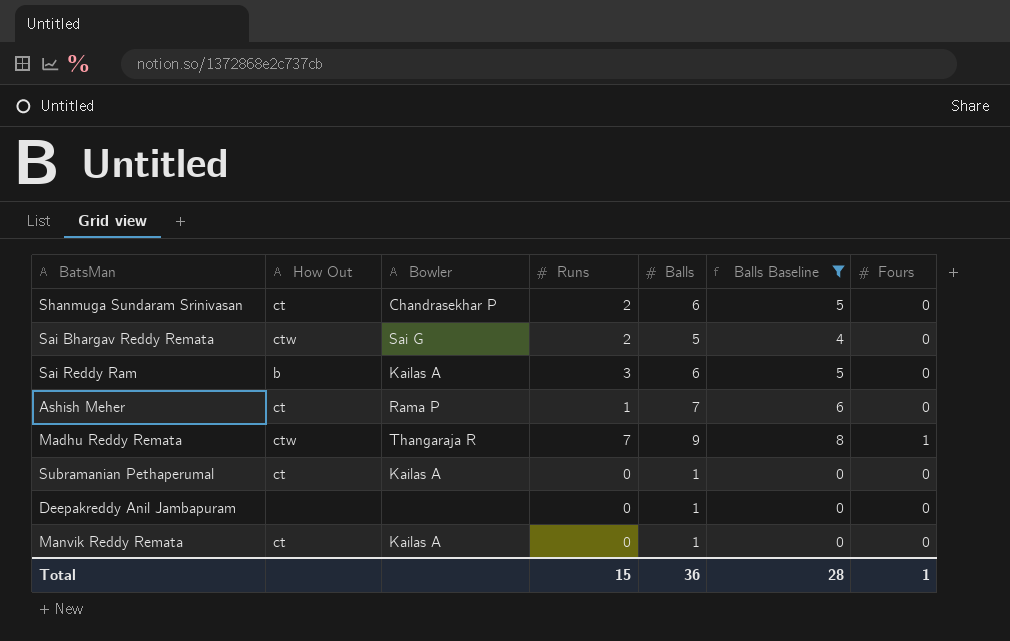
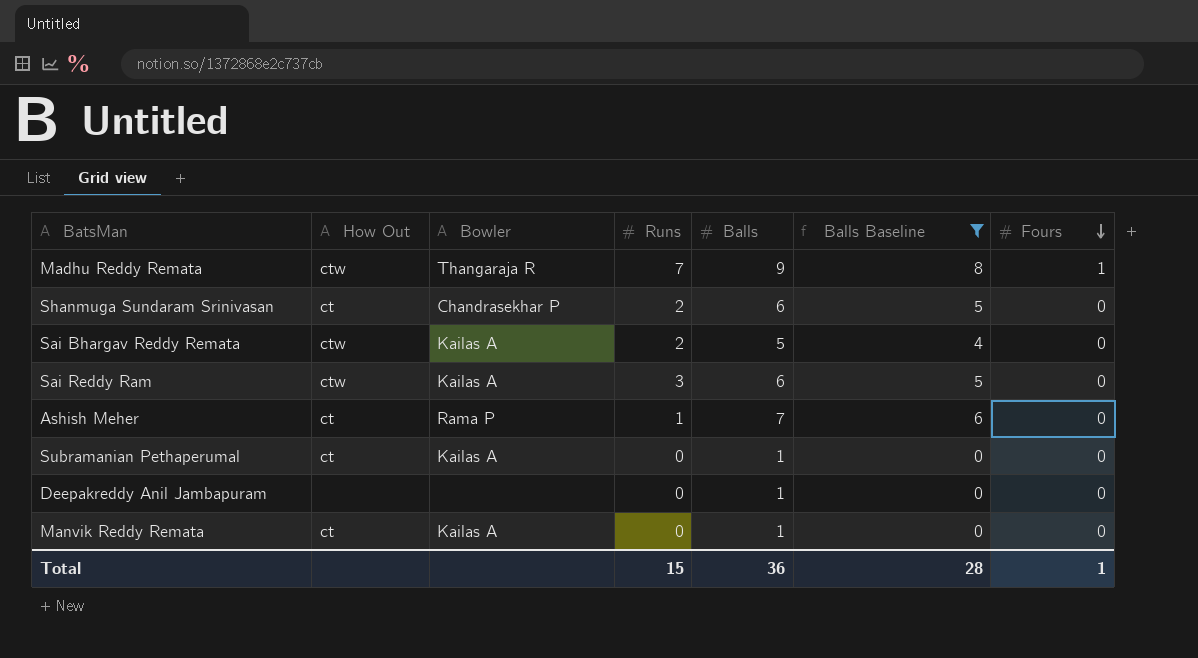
row order: none -> Fours descending
Sai Bhargav Reddy Remata | Bowler: Sai G -> Kailas A
Sai Reddy Ram | How Out: b -> ctw

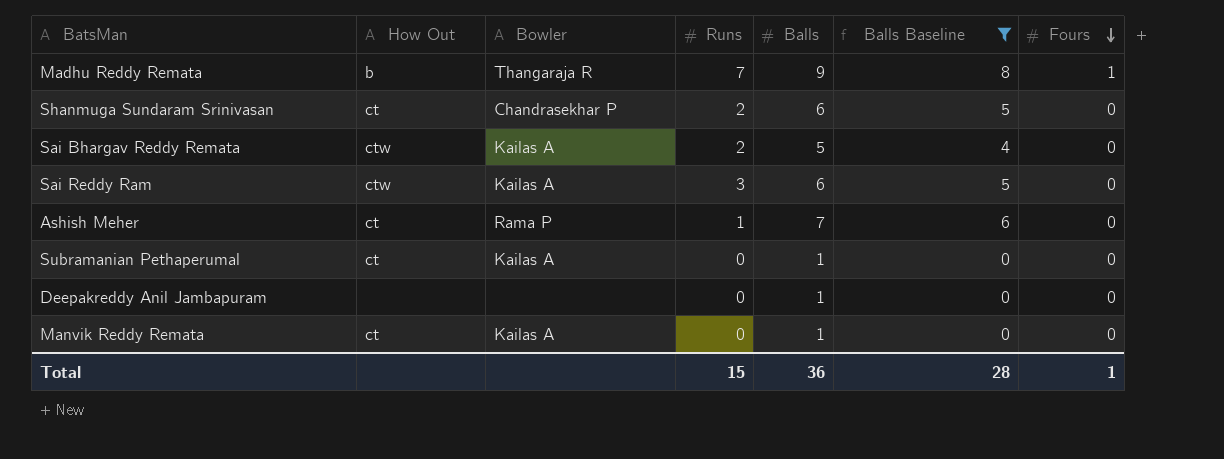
Madhu Reddy Remata | How Out: ctw -> b

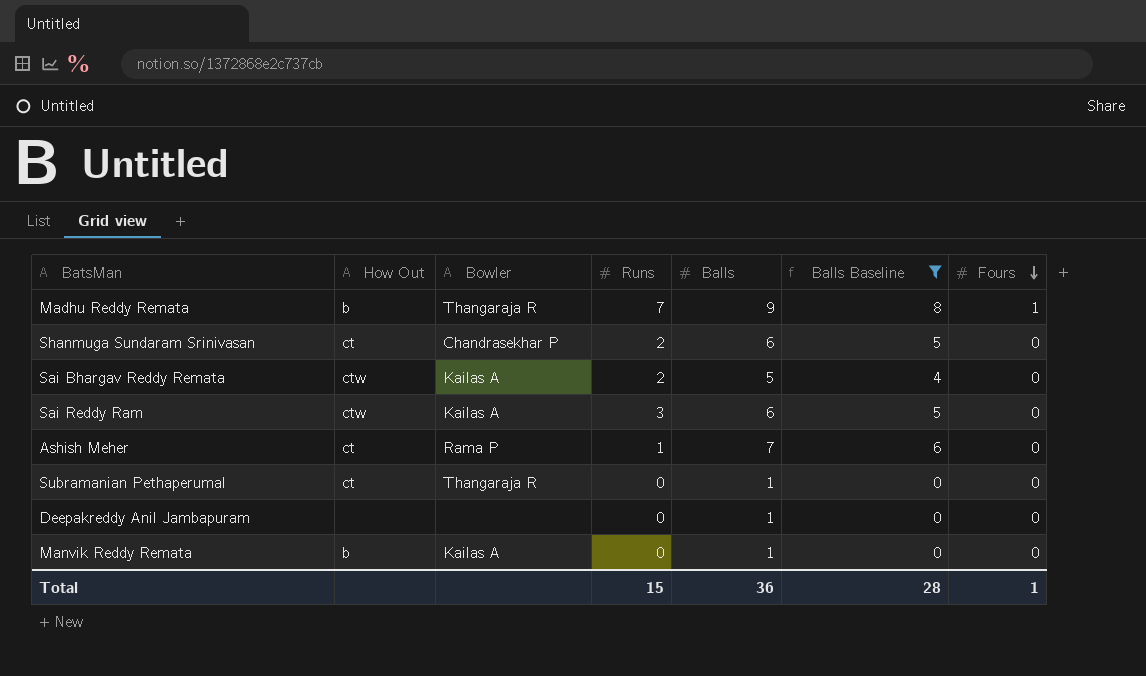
Subramanian Pethaperumal | Bowler: Kailas A -> Thangaraja R
Manvik Reddy Remata | How Out: ct -> b

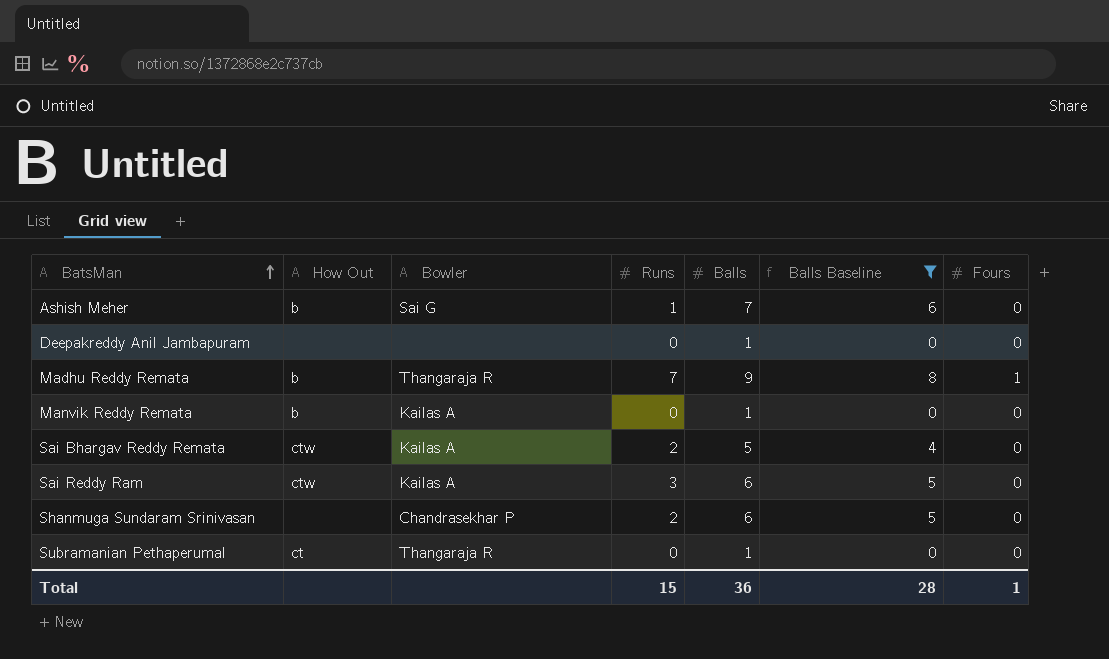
row order: Fours descending -> BatsMan ascending
Ashish Meher | How Out: ct -> b
Ashish Meher | Bowler: Rama P -> Sai G
Shanmuga Sundaram Srinivasan | How Out: ct -> none

